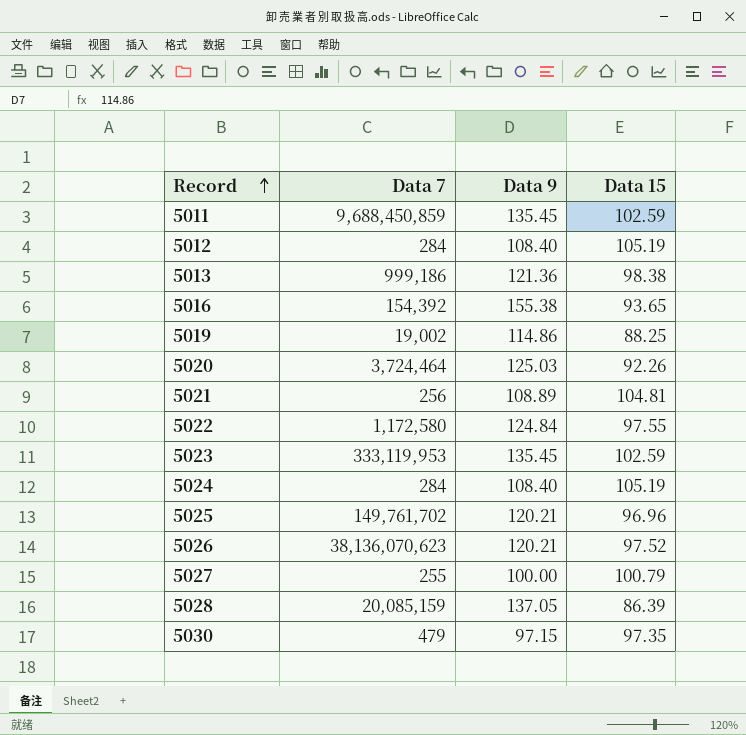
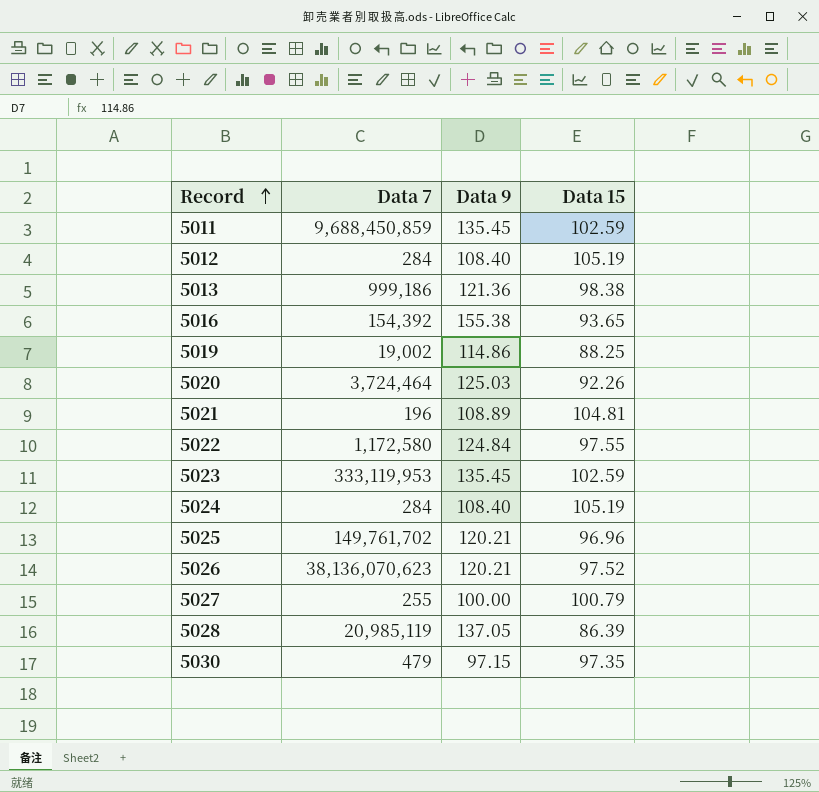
5021 | Data 7: 256 -> 196
5028 | Data 7: 20,085,159 -> 20,985,119

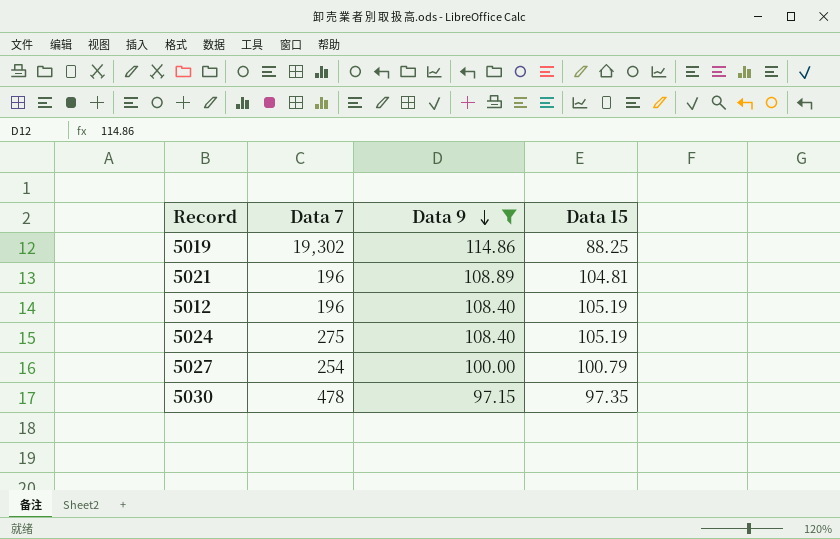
filter: none -> Data 9 <= 114.86
row order: Record ascending -> Data 9 descending
5019 | Data 7: 19,002 -> 19,302
5012 | Data 7: 284 -> 196
5024 | Data 7: 284 -> 275
5027 | Data 7: 255 -> 254
5030 | Data 7: 479 -> 478

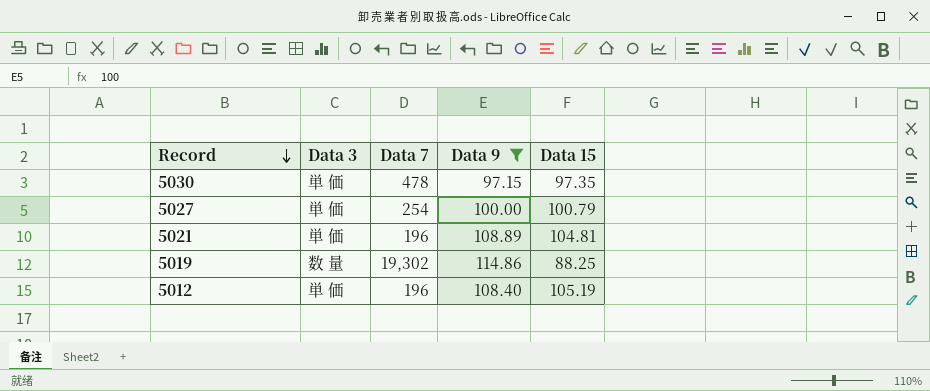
row order: Data 9 descending -> Record descending
column Data 3 | position: none -> 2
row 5024: 275 | 108.40 | 105.19 -> none

